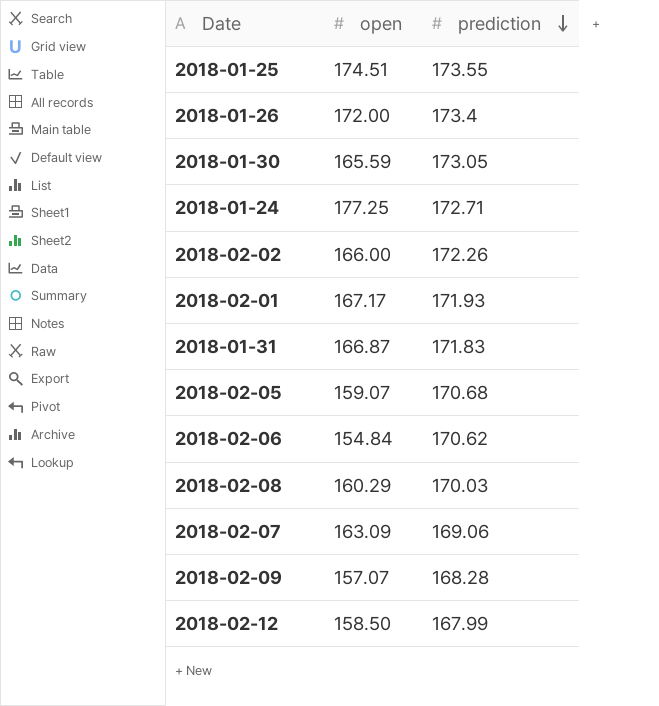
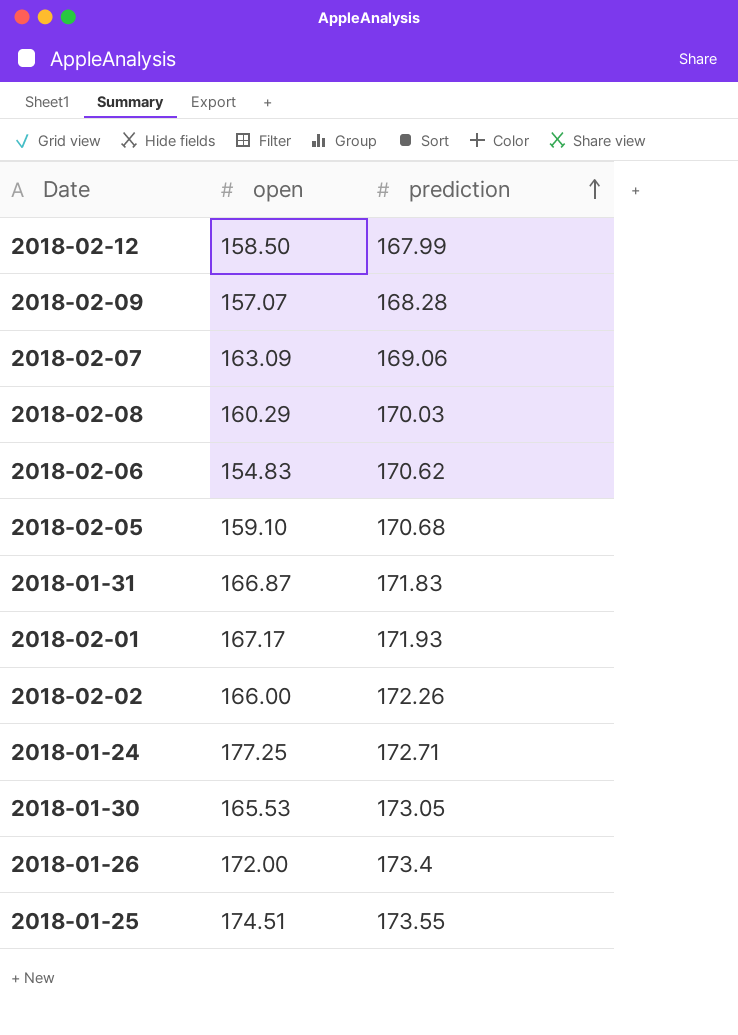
row order: prediction descending -> prediction ascending
2018-02-06 | open: 154.84 -> 154.83
2018-02-05 | open: 159.07 -> 159.10
2018-01-30 | open: 165.59 -> 165.53

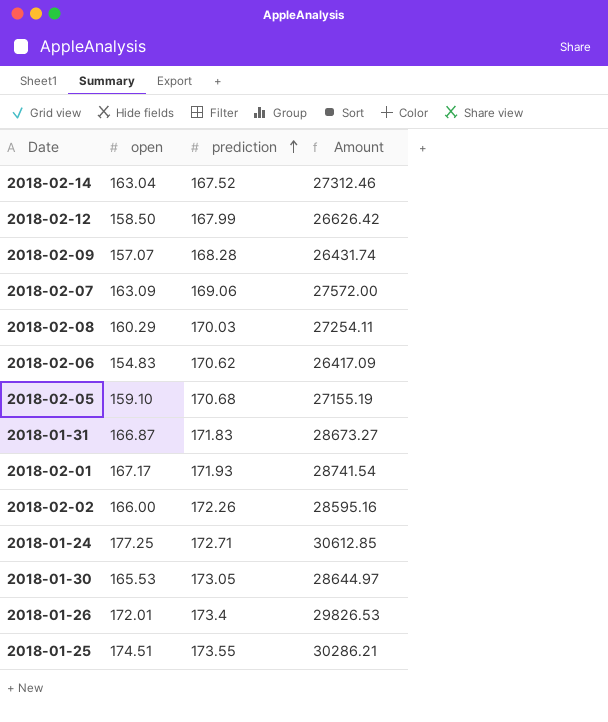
column Amount | formula: none -> [open] * [prediction]
row 2018-02-14: none -> 163.04 | 167.52 | 27312.46
2018-01-26 | open: 172.00 -> 172.01

